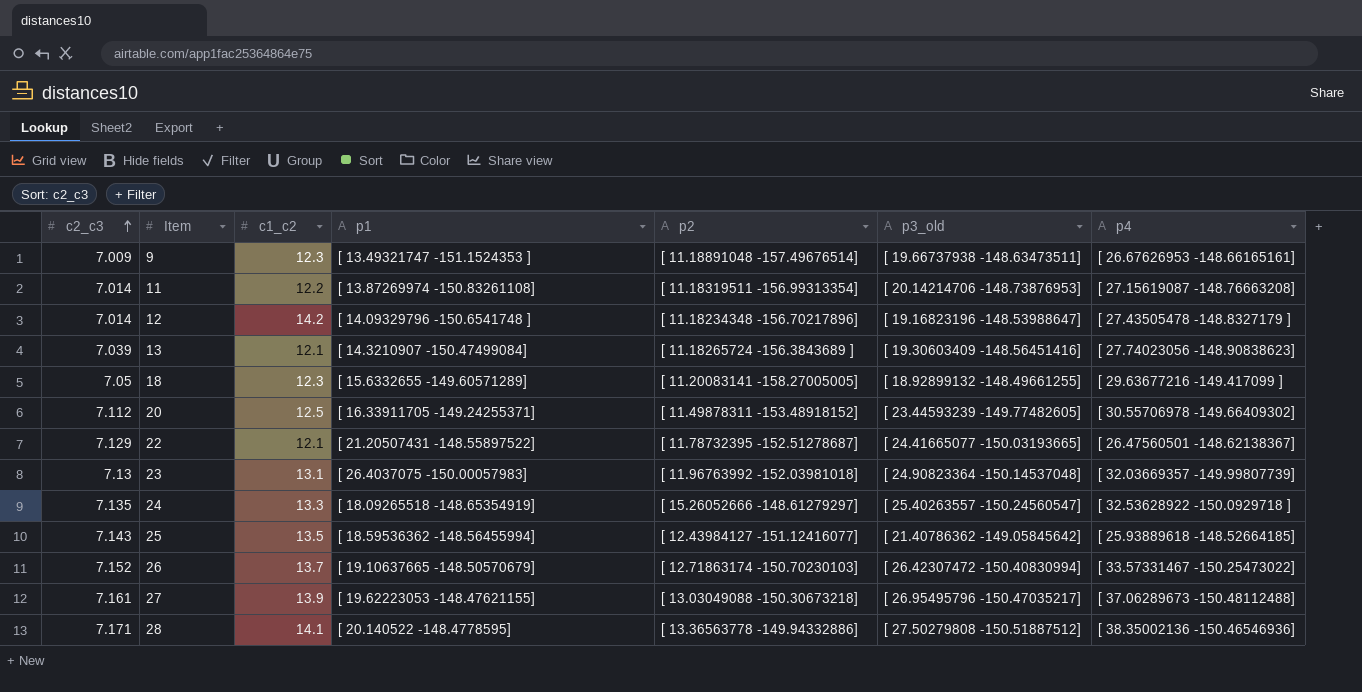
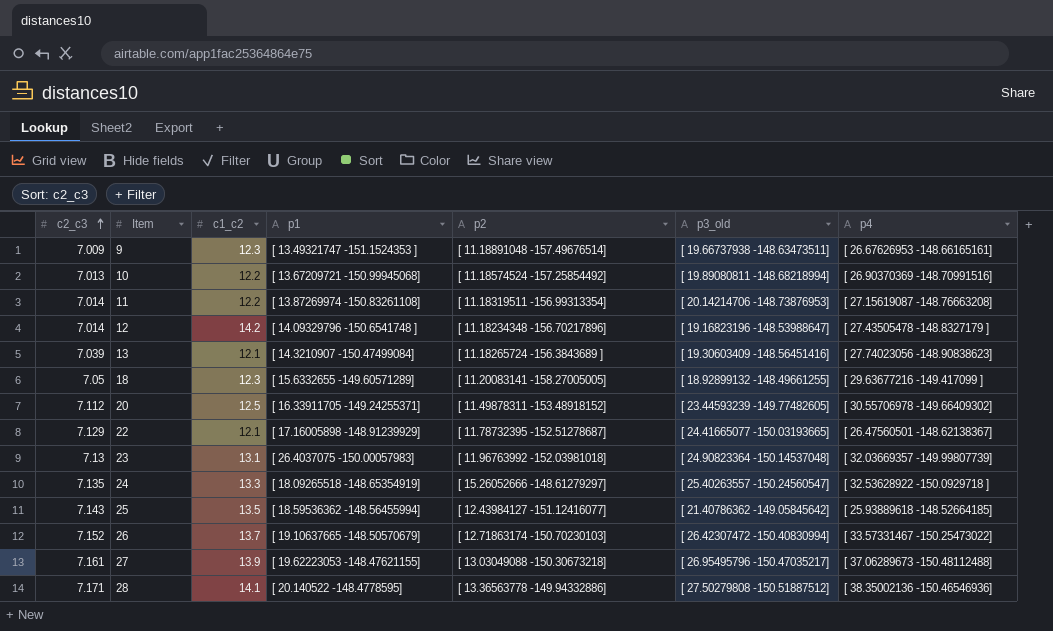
row 10: none -> 7.013 | 12.2 | [ 13.67209721 -150.99945068] | [ 11.18574524 -157.25854492] | [ 19.89080811 -148.68218994] | [ 26.90370369 -148.70991516]
22 | p1: [ 21.20507431 -148.55897522] -> [ 17.16005898 -148.91239929]

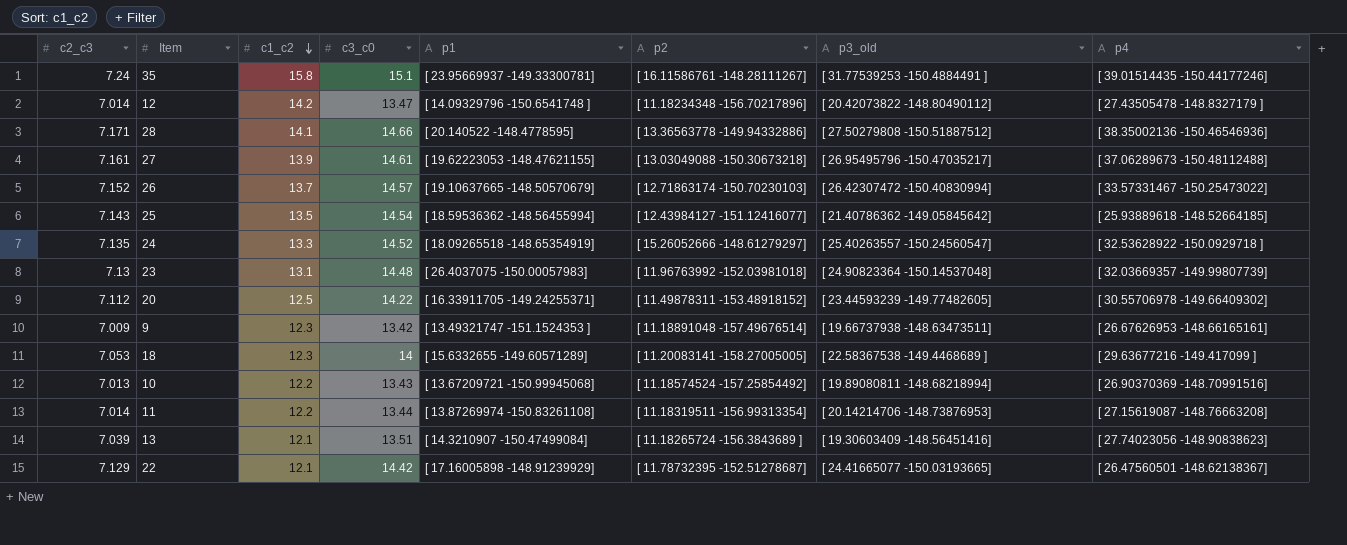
row order: c2_c3 ascending -> c1_c2 descending
column c3_c0 | position: none -> 4
row 35: none -> 7.24 | 15.8 | 15.1 | [ 23.95669937 -149.33300781] | [ 16.11586761 -148.28111267] | [ 31.77539253 -150.4884491 ] | [ 39.01514435 -150.44177246]
12 | p3_old: [ 19.16823196 -148.53988647] -> [ 20.42073822 -148.80490112]
18 | c2_c3: 7.05 -> 7.053
18 | p3_old: [ 18.92899132 -148.49661255] -> [ 22.58367538 -149.4468689 ]

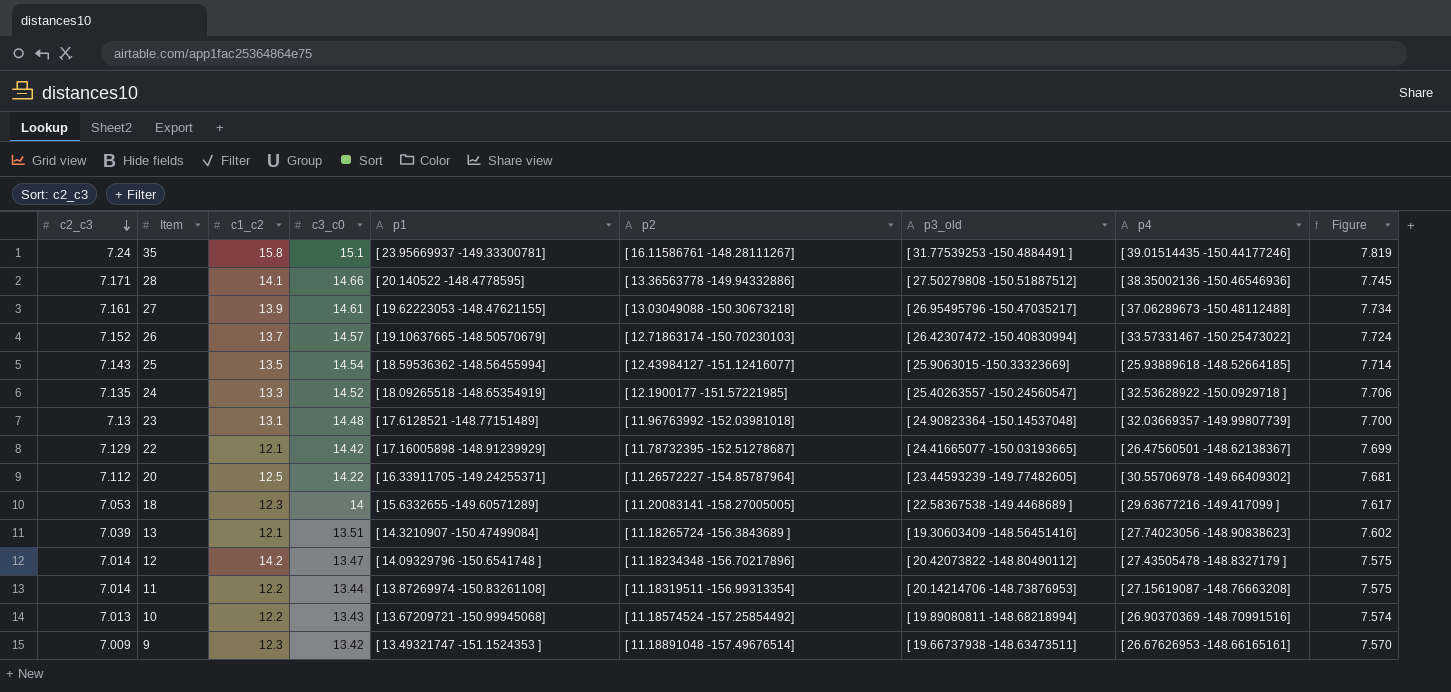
row order: c1_c2 descending -> c2_c3 descending
column Figure | formula: none -> [c2_c3] * 1.08
25 | p3_old: [ 21.40786362 -149.05845642] -> [ 25.9063015 -150.33323669]
24 | p2: [ 15.26052666 -148.61279297] -> [ 12.1900177 -151.57221985]
23 | p1: [ 26.4037075 -150.00057983] -> [ 17.6128521 -148.77151489]
20 | p2: [ 11.49878311 -153.48918152] -> [ 11.26572227 -154.85787964]

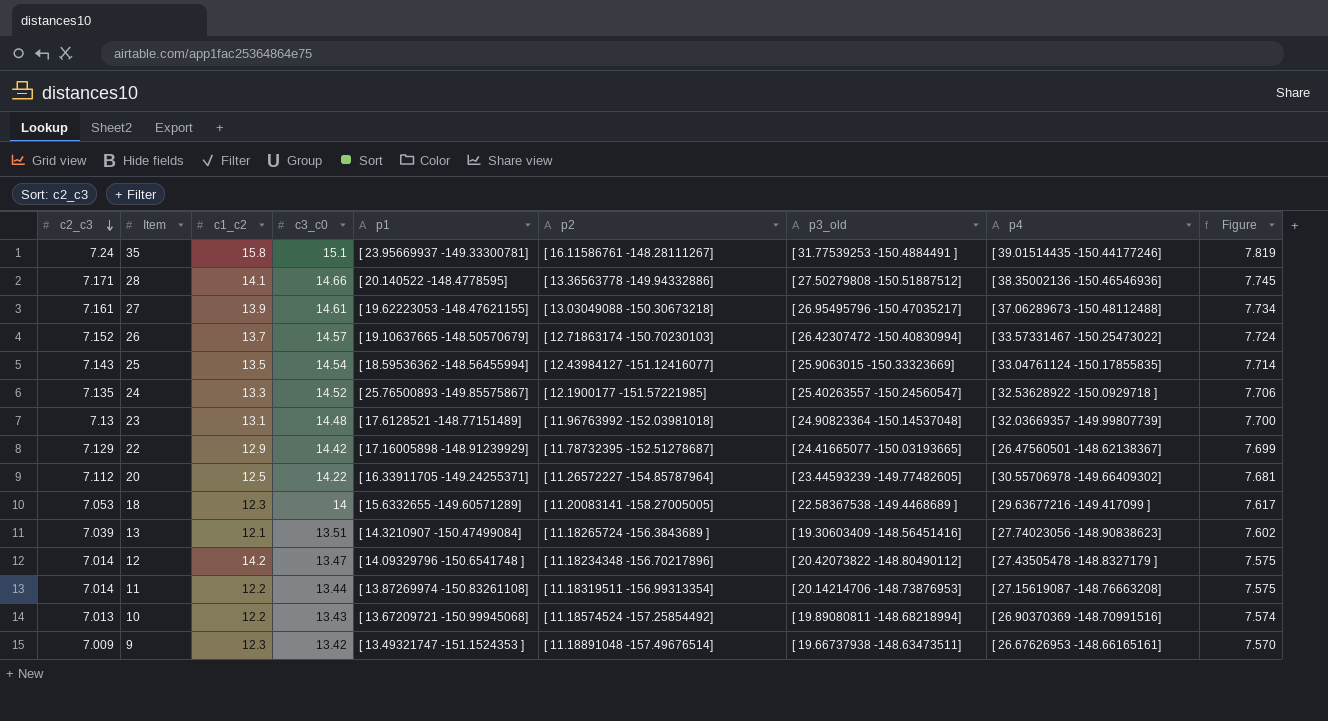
25 | p4: [ 25.93889618 -148.52664185] -> [ 33.04761124 -150.17855835]
24 | p1: [ 18.09265518 -148.65354919] -> [ 25.76500893 -149.85575867]
22 | c1_c2: 12.1 -> 12.9

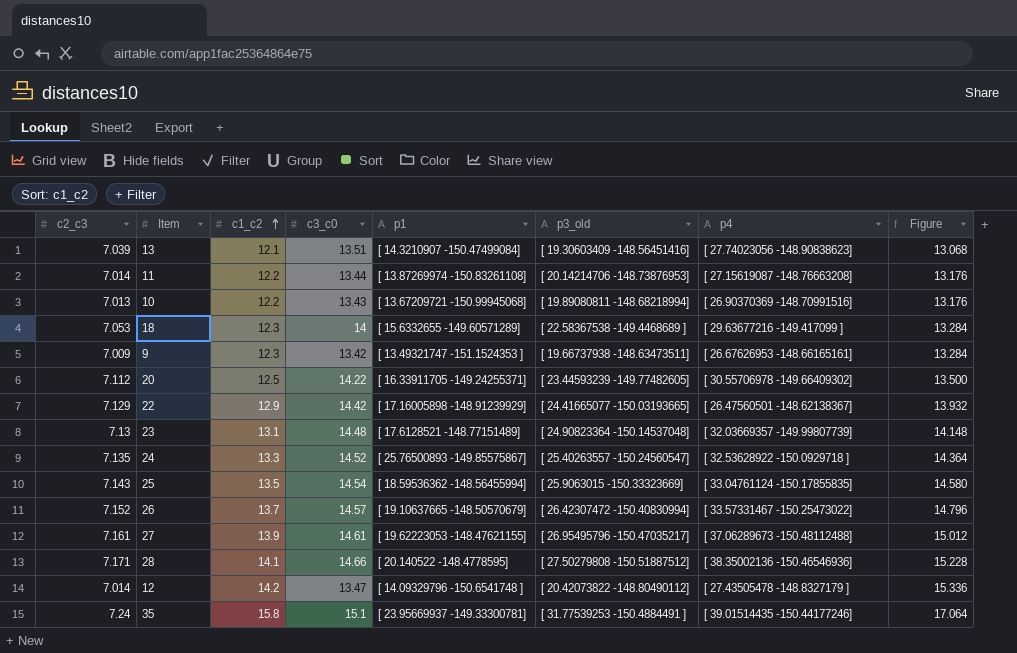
row order: c2_c3 descending -> c1_c2 ascending
column p2 | position: 6 -> none
column Figure | formula: [c2_c3] * 1.08 -> [c1_c2] * 1.08

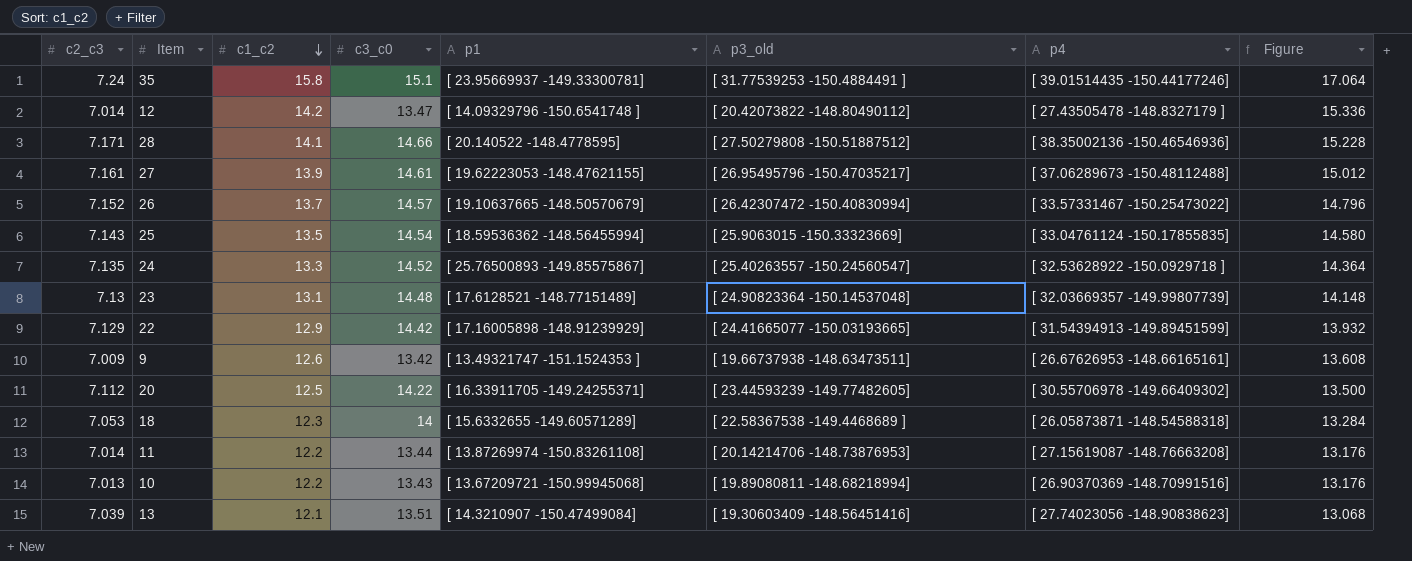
row order: c1_c2 ascending -> c1_c2 descending
22 | p4: [ 26.47560501 -148.62138367] -> [ 31.54394913 -149.89451599]
9 | c1_c2: 12.3 -> 12.6
9 | Figure: 13.284 -> 13.608
18 | p4: [ 29.63677216 -149.417099 ] -> [ 26.05873871 -148.54588318]

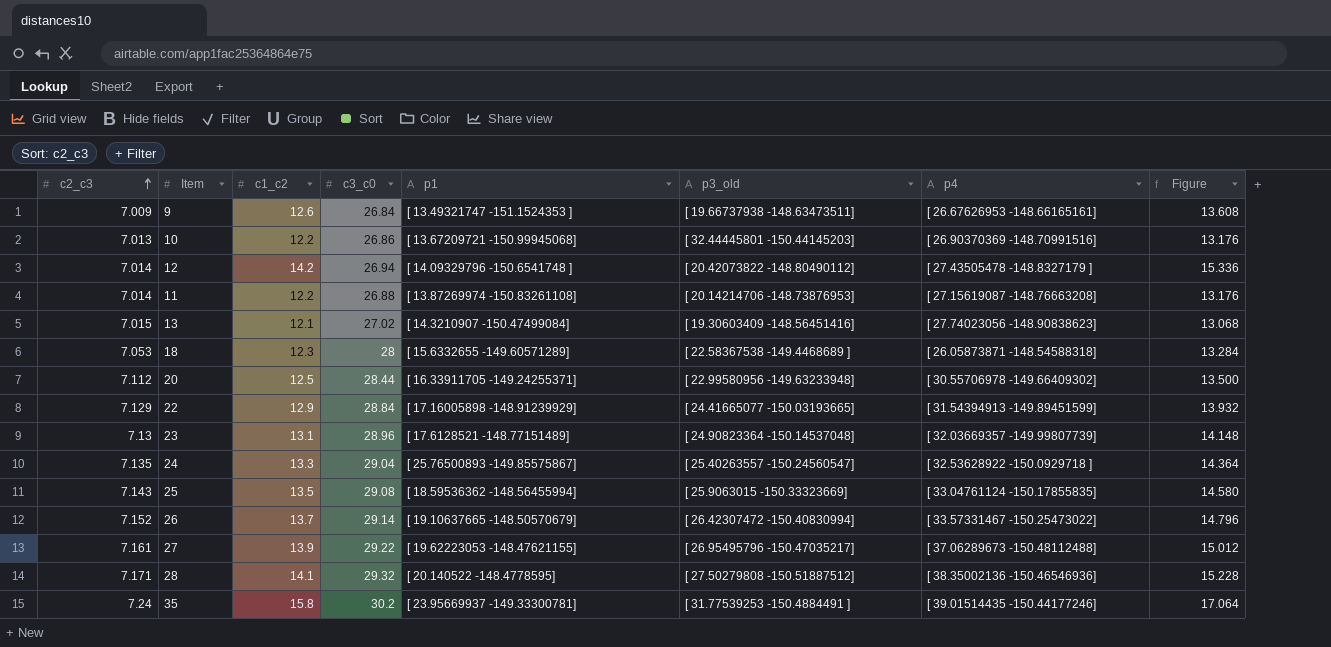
row order: c1_c2 descending -> c2_c3 ascending
9 | c3_c0: 13.42 -> 26.84
10 | c3_c0: 13.43 -> 26.86
10 | p3_old: [ 19.89080811 -148.68218994] -> [ 32.44445801 -150.44145203]
12 | c3_c0: 13.47 -> 26.94
11 | c3_c0: 13.44 -> 26.88
13 | c2_c3: 7.039 -> 7.015
13 | c3_c0: 13.51 -> 27.02
18 | c3_c0: 14 -> 28
20 | c3_c0: 14.22 -> 28.44
20 | p3_old: [ 23.44593239 -149.77482605] -> [ 22.99580956 -149.63233948]
22 | c3_c0: 14.42 -> 28.84
23 | c3_c0: 14.48 -> 28.96
24 | c3_c0: 14.52 -> 29.04
25 | c3_c0: 14.54 -> 29.08
26 | c3_c0: 14.57 -> 29.14
27 | c3_c0: 14.61 -> 29.22
28 | c3_c0: 14.66 -> 29.32
35 | c3_c0: 15.1 -> 30.2

